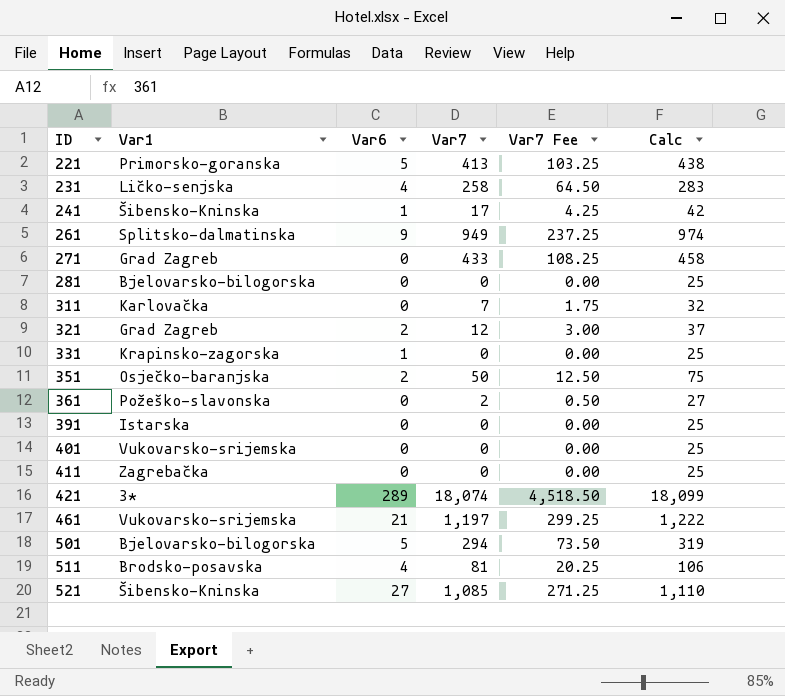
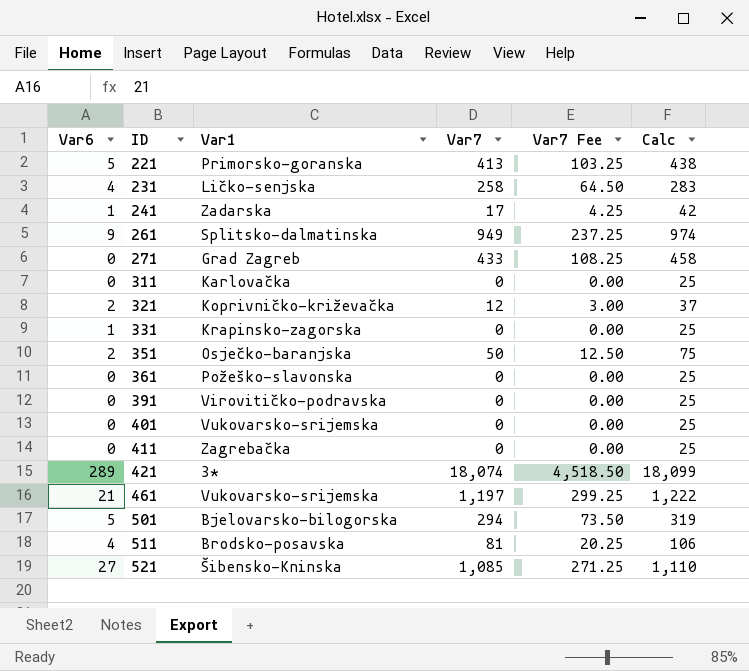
column Var6 | position: 3 -> 1
row 281: Bjelovarsko-bilogorska | 0 | 0 | 0.00 | 25 -> none
241 | Var1: Šibensko-Kninska -> Zadarska
311 | Var7: 7 -> 0
311 | Var7 Fee: 1.75 -> 0.00
311 | Calc: 32 -> 25
321 | Var1: Grad Zagreb -> Koprivničko-križevačka
361 | Var7: 2 -> 0
361 | Var7 Fee: 0.50 -> 0.00
361 | Calc: 27 -> 25
391 | Var1: Istarska -> Virovitičko-podravska

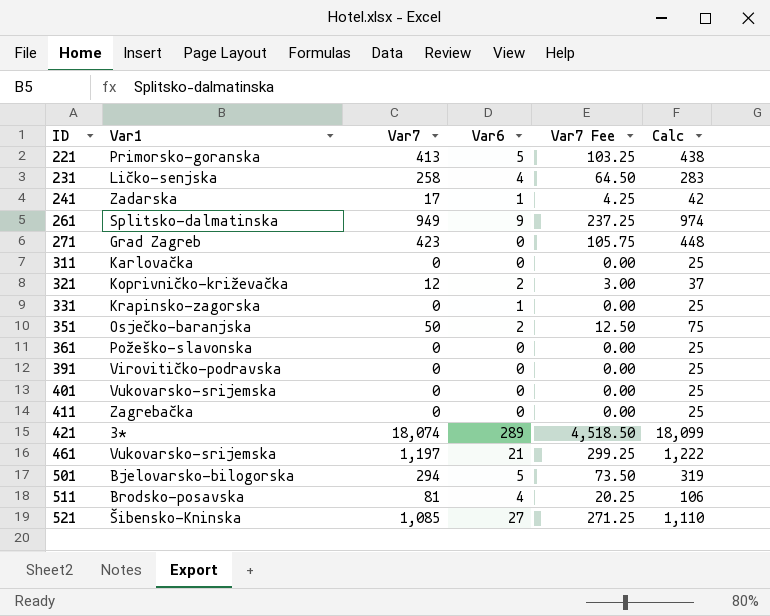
column Var6 | position: 1 -> 4
271 | Var7: 433 -> 423
271 | Var7 Fee: 108.25 -> 105.75
271 | Calc: 458 -> 448

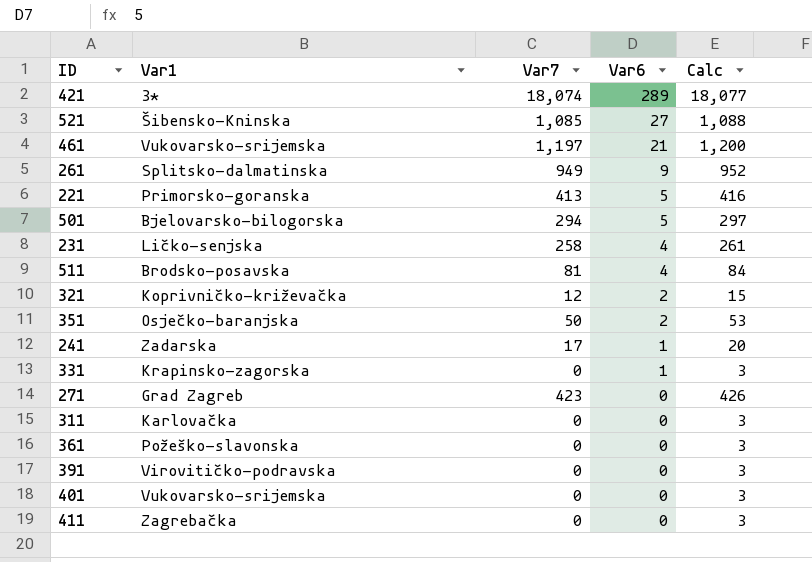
row order: ID ascending -> Var6 descending
column Var7 Fee | formula: [Var7] * 0.25 -> none
column Calc | formula: [Var7] + 25 -> [Var7] + 3

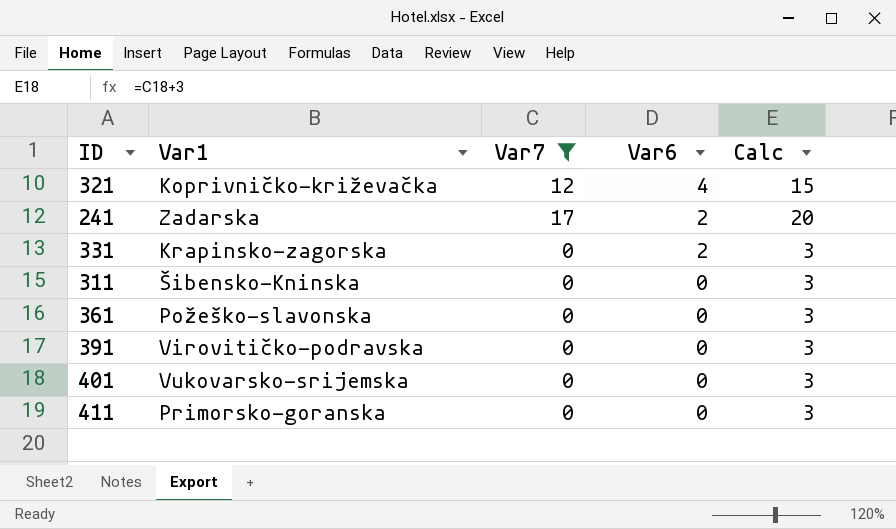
filter: none -> Var7 <= 17
321 | Var6: 2 -> 4
241 | Var6: 1 -> 2
331 | Var6: 1 -> 2
311 | Var1: Karlovačka -> Šibensko-Kninska
411 | Var1: Zagrebačka -> Primorsko-goranska

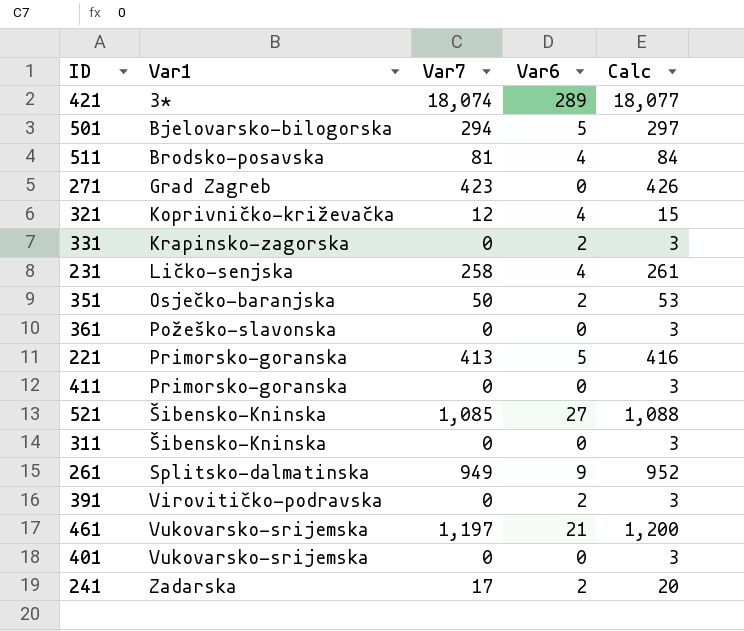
filter: Var7 <= 17 -> none
row order: Var6 descending -> Var1 ascending
391 | Var6: 0 -> 2

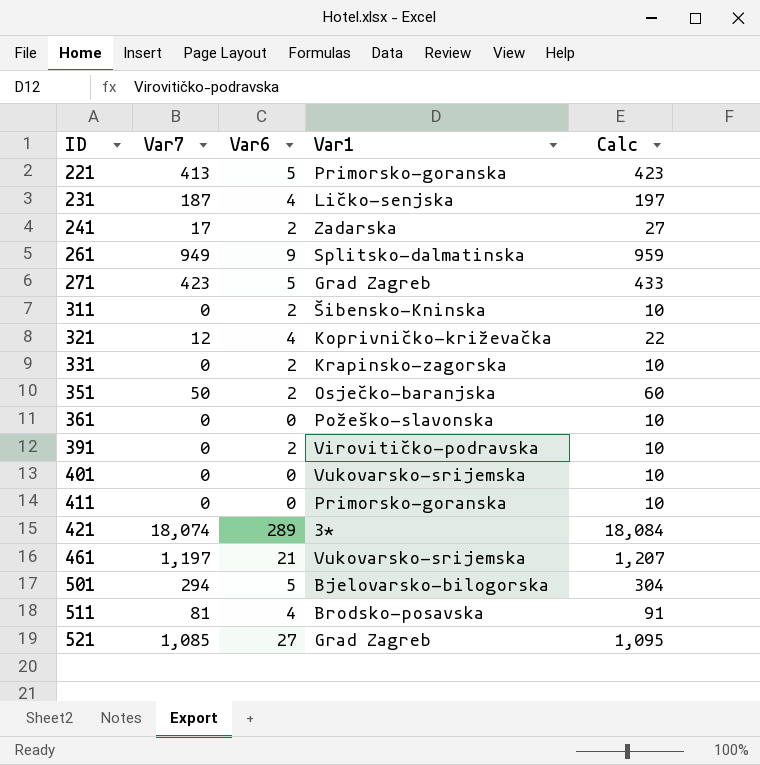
row order: Var1 ascending -> ID ascending
column Var1 | position: 2 -> 4
column Calc | formula: [Var7] + 3 -> [Var7] + 10
231 | Var7: 258 -> 187
271 | Var6: 0 -> 5
311 | Var6: 0 -> 2
521 | Var1: Šibensko-Kninska -> Grad Zagreb

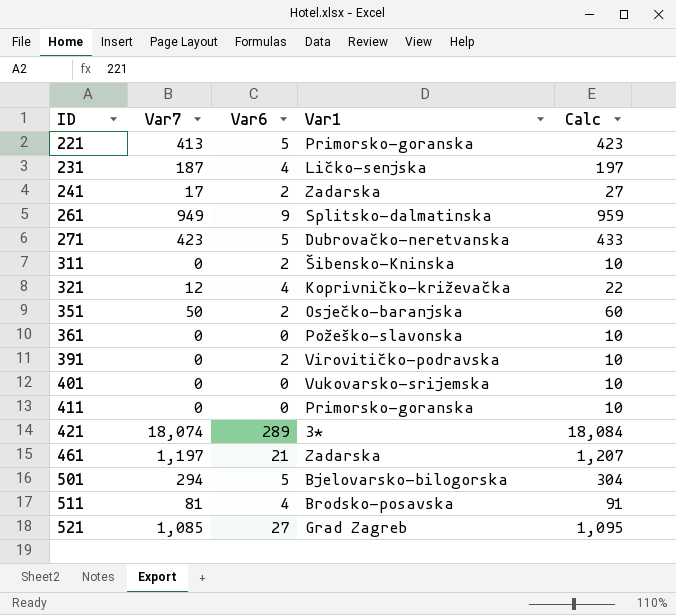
row 331: 0 | 2 | Krapinsko-zagorska | 10 -> none
271 | Var1: Grad Zagreb -> Dubrovačko-neretvanska
461 | Var1: Vukovarsko-srijemska -> Zadarska

